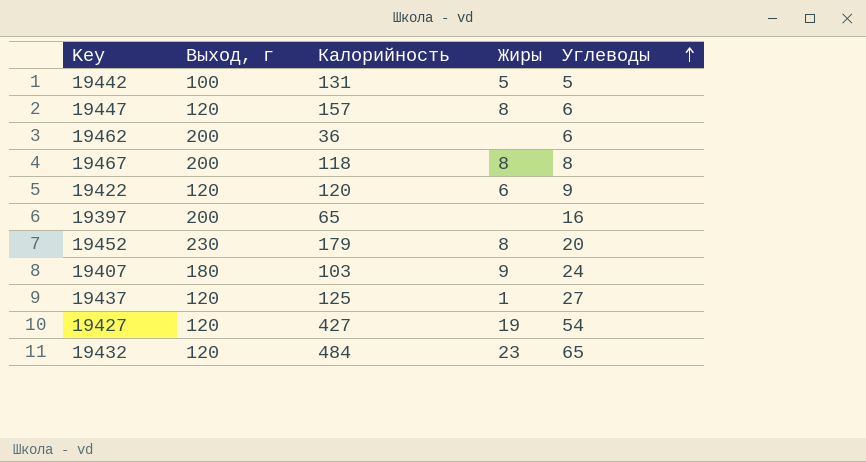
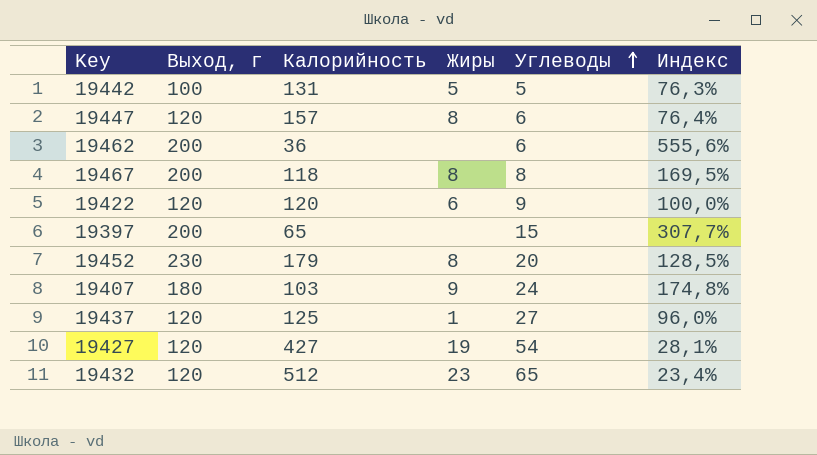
column Индекс | formula: none -> [Выход, г] / [Калорийность]
19397 | Углеводы: 16 -> 15
19432 | Калорийность: 484 -> 512

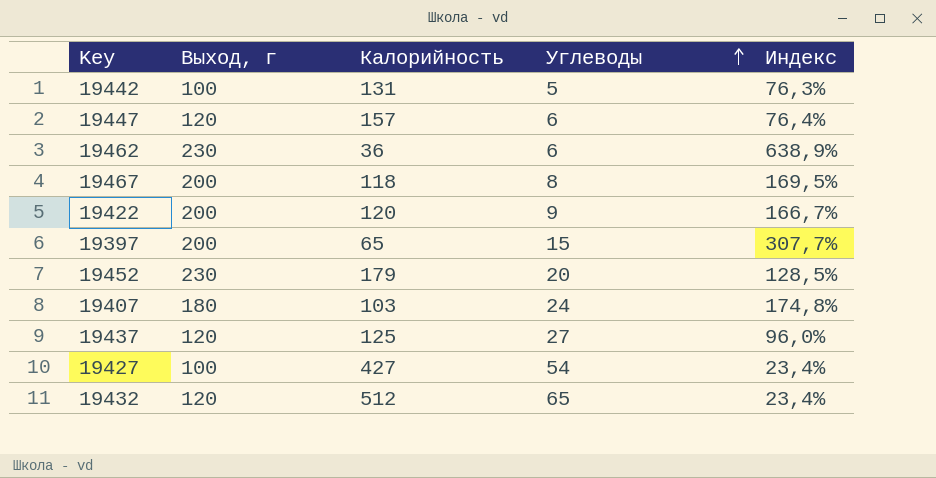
column Жиры | position: 4 -> none
19462 | Выход, г: 200 -> 230
19462 | Индекс: 555,6% -> 638,9%
19422 | Выход, г: 120 -> 200
19422 | Индекс: 100,0% -> 166,7%
19427 | Выход, г: 120 -> 100
19427 | Индекс: 28,1% -> 23,4%

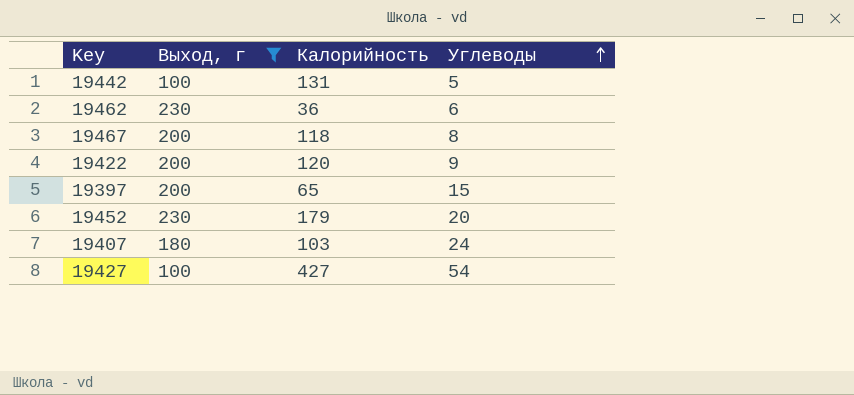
filter: none -> Выход, г != 120
column Индекс | formula: [Выход, г] / [Калорийность] -> none

